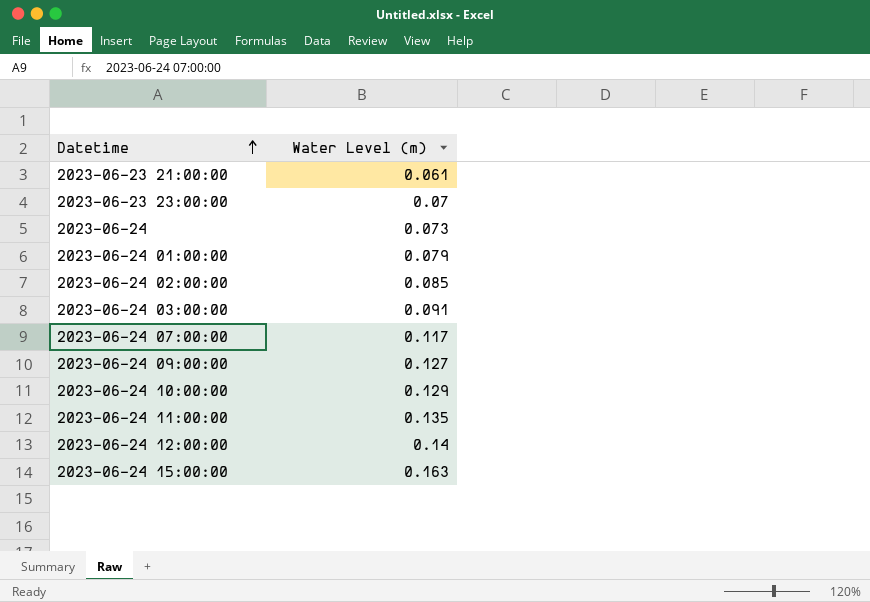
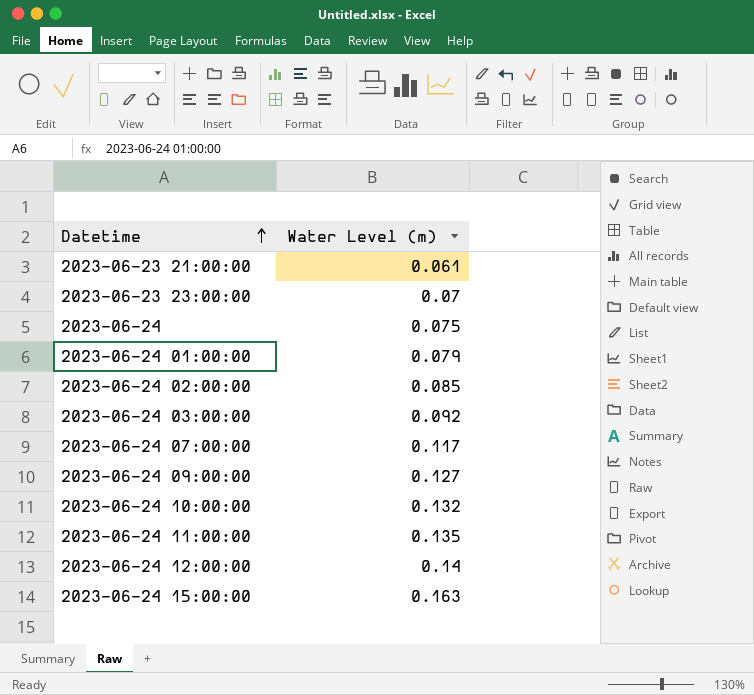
2023-06-24 | Water Level (m): 0.073 -> 0.075
2023-06-24 03:00:00 | Water Level (m): 0.091 -> 0.092
2023-06-24 10:00:00 | Water Level (m): 0.129 -> 0.132

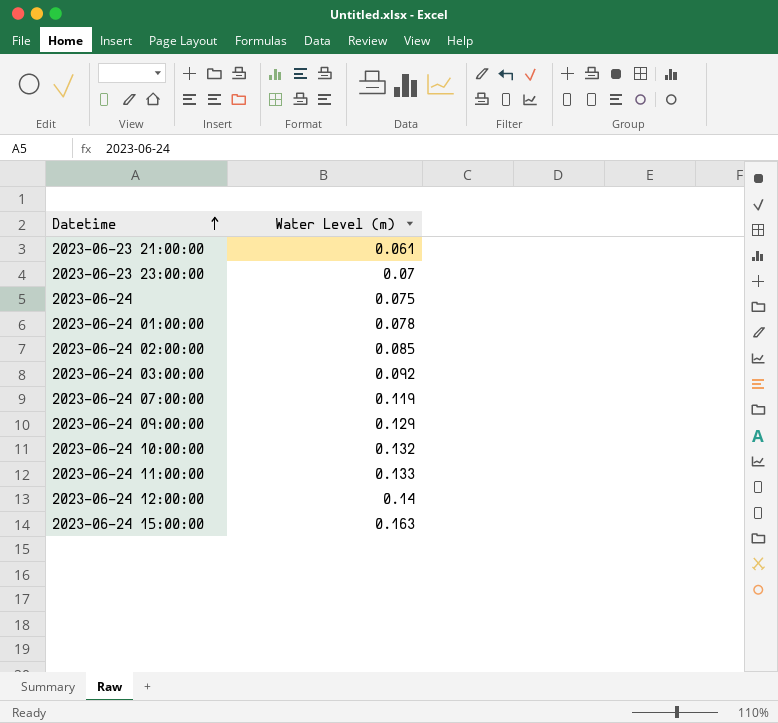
2023-06-24 01:00:00 | Water Level (m): 0.079 -> 0.078
2023-06-24 07:00:00 | Water Level (m): 0.117 -> 0.119
2023-06-24 09:00:00 | Water Level (m): 0.127 -> 0.129
2023-06-24 11:00:00 | Water Level (m): 0.135 -> 0.133

